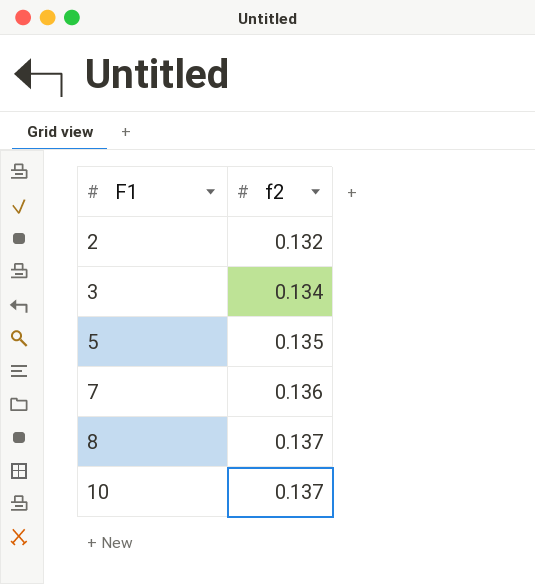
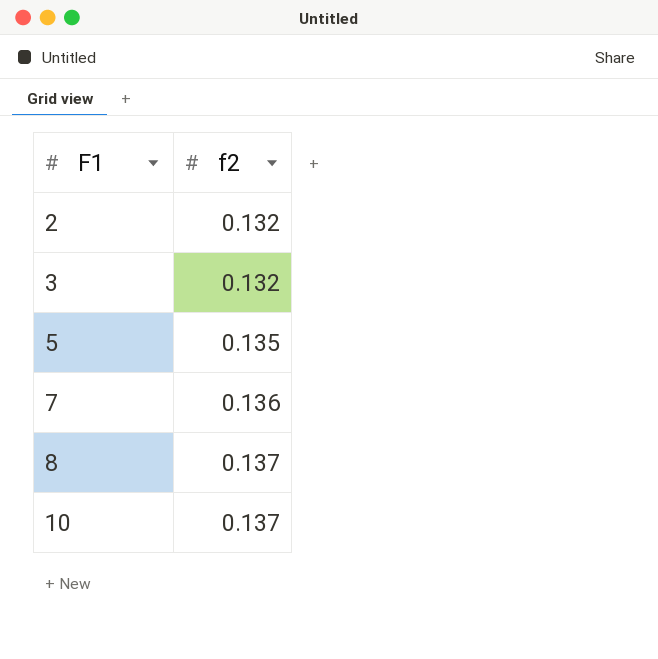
3 | f2: 0.134 -> 0.132

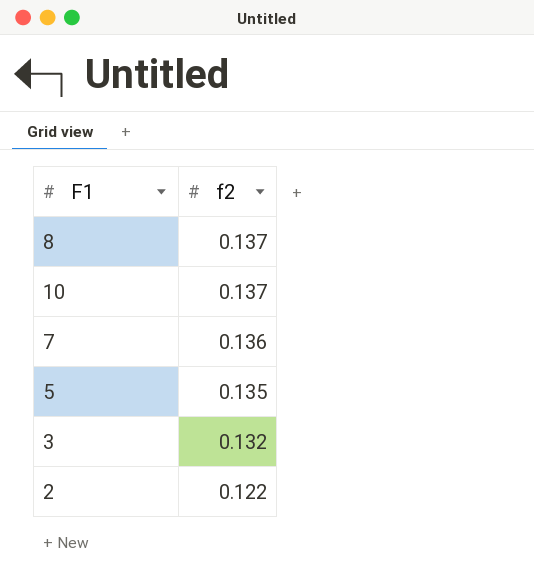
row order: F1 ascending -> f2 descending
2 | f2: 0.132 -> 0.122

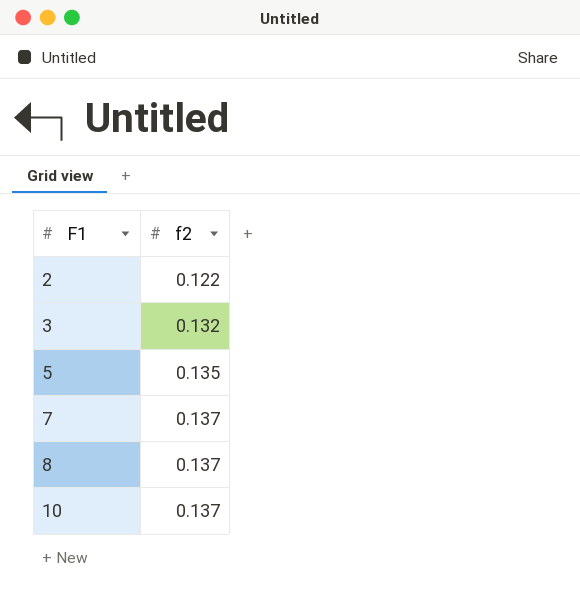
row order: f2 descending -> F1 ascending
7 | f2: 0.136 -> 0.137

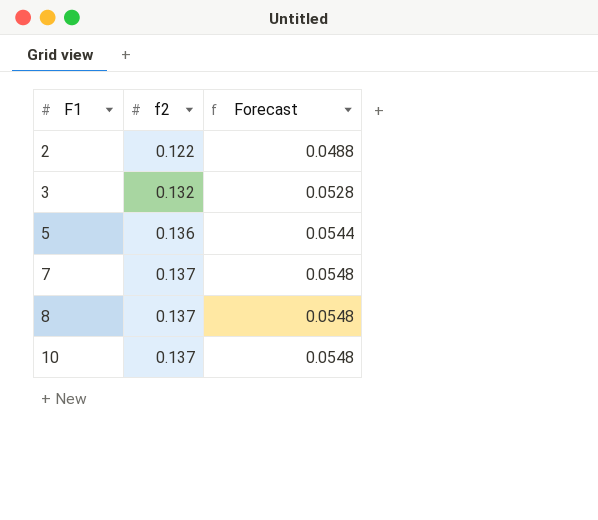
column Forecast | formula: none -> [f2] * 0.4
5 | f2: 0.135 -> 0.136

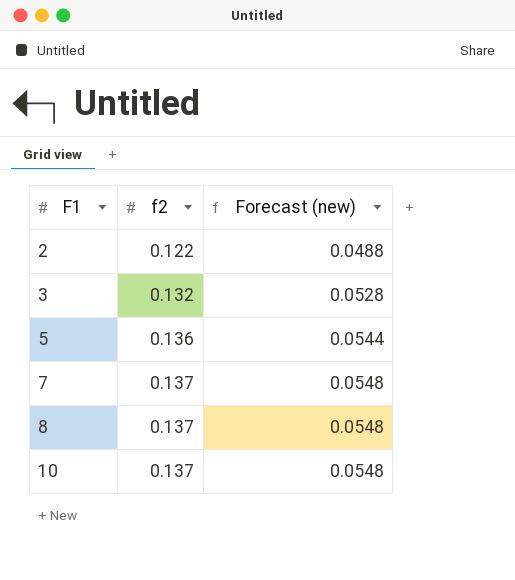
column name: Forecast -> Forecast (new)

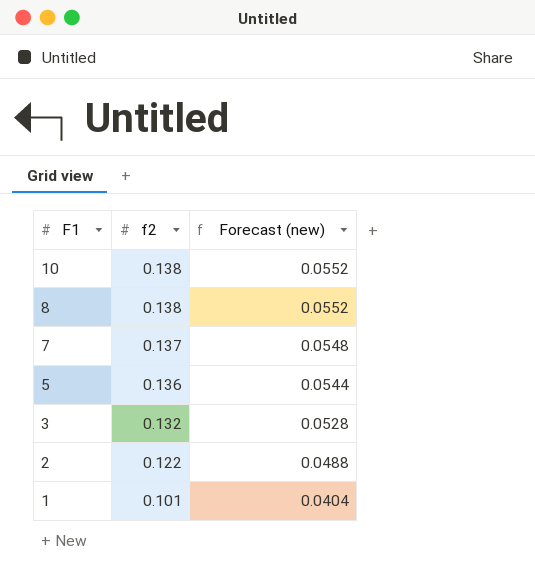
row order: F1 ascending -> F1 descending
10 | f2: 0.137 -> 0.138
10 | Forecast (new): 0.0548 -> 0.0552
8 | f2: 0.137 -> 0.138
8 | Forecast (new): 0.0548 -> 0.0552
row 1: none -> 0.101 | 0.0404

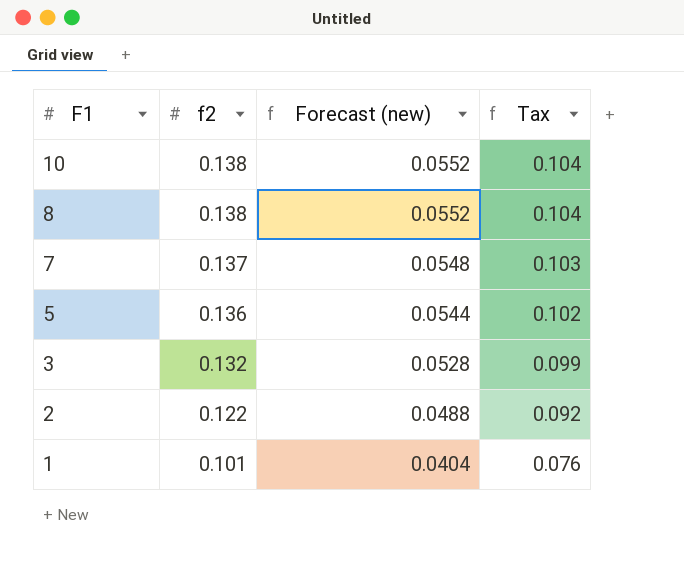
column Tax | formula: none -> [f2] * 0.75

